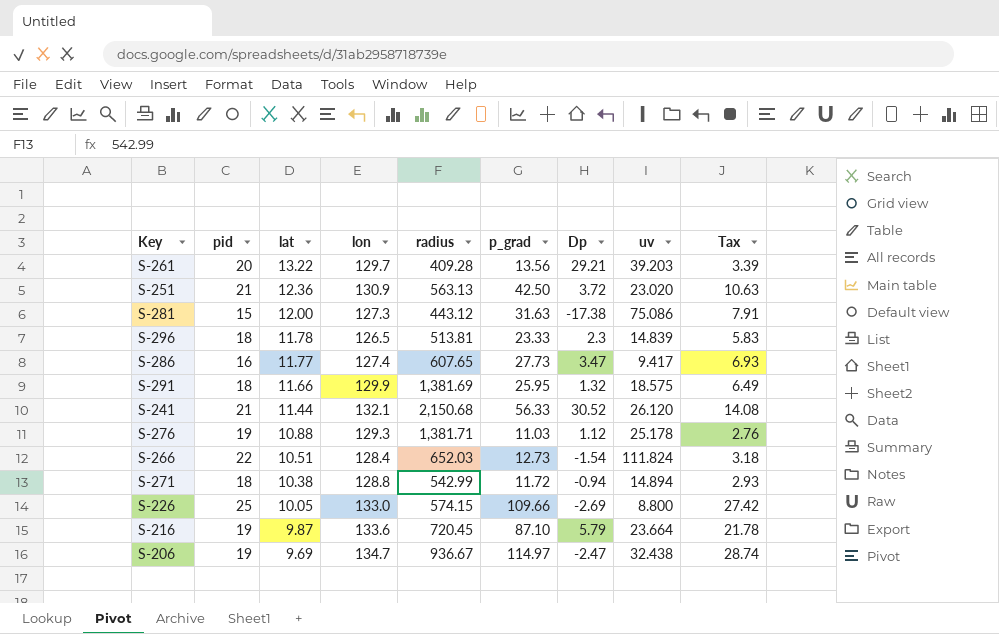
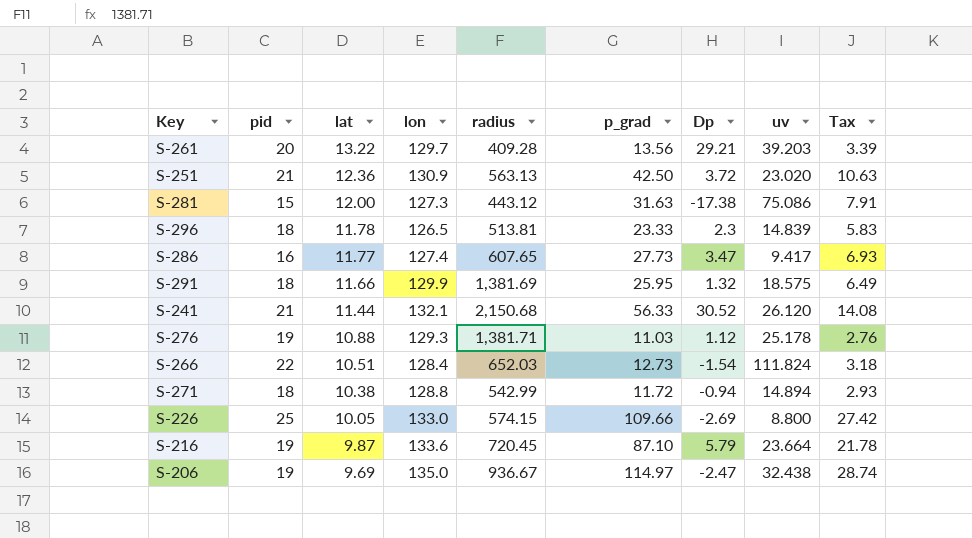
S-206 | lon: 134.7 -> 135.0

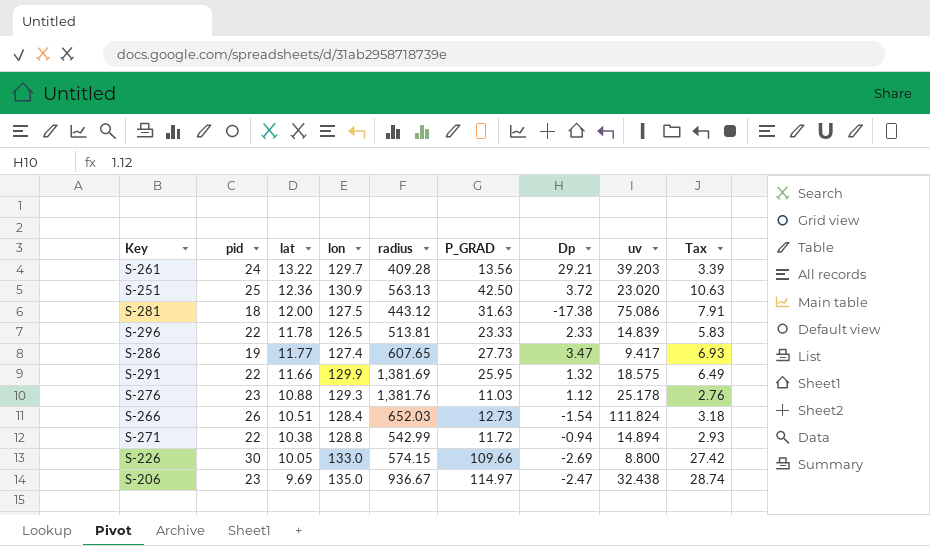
column name: p_grad -> P_GRAD
row S-241: 21 | 11.44 | 132.1 | 2,150.68 | 56.33 | 30.52 | 26.120 | 14.08 -> none
row S-216: 19 | 9.87 | 133.6 | 720.45 | 87.10 | 5.79 | 23.664 | 21.78 -> none
S-261 | pid: 20 -> 24
S-251 | pid: 21 -> 25
S-281 | pid: 15 -> 18
S-281 | lon: 127.3 -> 127.5
S-296 | pid: 18 -> 22
S-296 | Dp: 2.3 -> 2.33
S-286 | pid: 16 -> 19
S-291 | pid: 18 -> 22
S-276 | pid: 19 -> 23
S-276 | radius: 1,381.71 -> 1,381.76
S-266 | pid: 22 -> 26
S-271 | pid: 18 -> 22
S-226 | pid: 25 -> 30
S-206 | pid: 19 -> 23

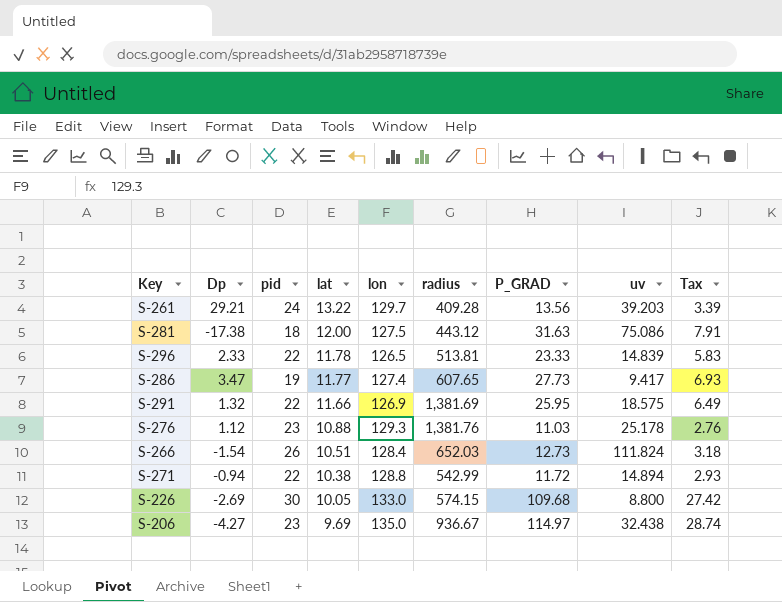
column Dp | position: 7 -> 2
row S-251: 25 | 12.36 | 130.9 | 563.13 | 42.50 | 3.72 | 23.020 | 10.63 -> none
S-291 | lon: 129.9 -> 126.9
S-226 | P_GRAD: 109.66 -> 109.68
S-206 | Dp: -2.47 -> -4.27

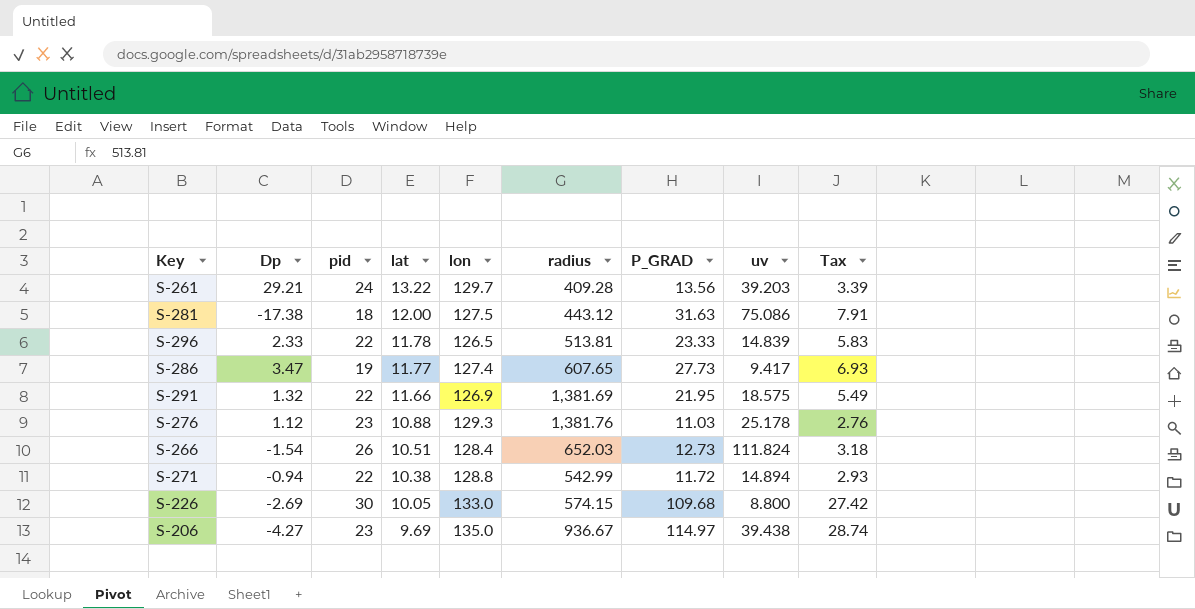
S-291 | P_GRAD: 25.95 -> 21.95
S-291 | Tax: 6.49 -> 5.49
S-206 | uv: 32.438 -> 39.438

